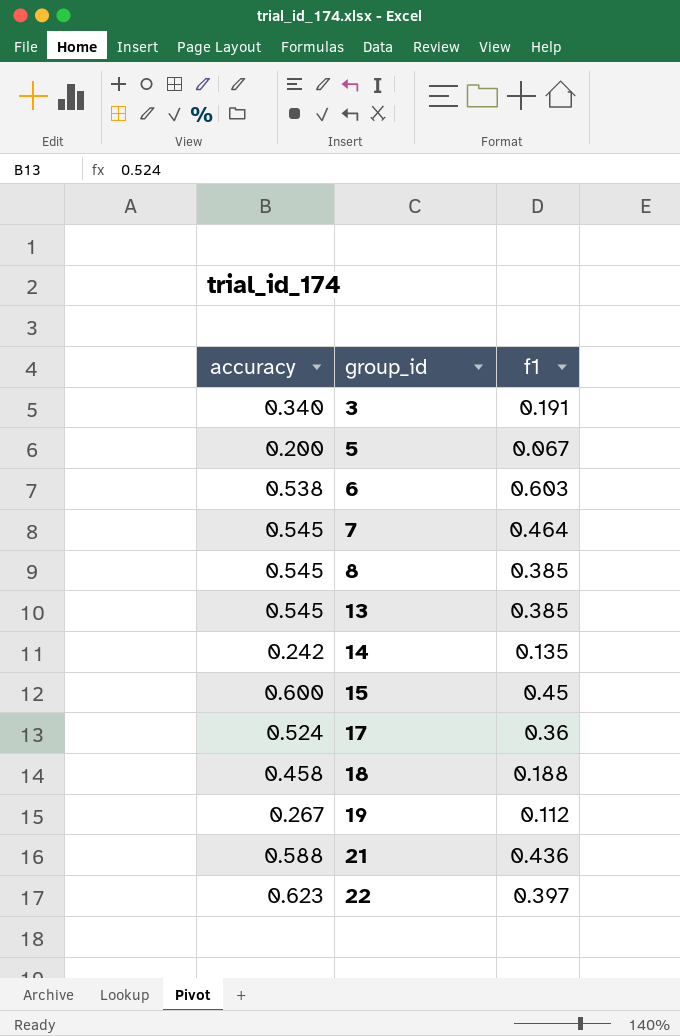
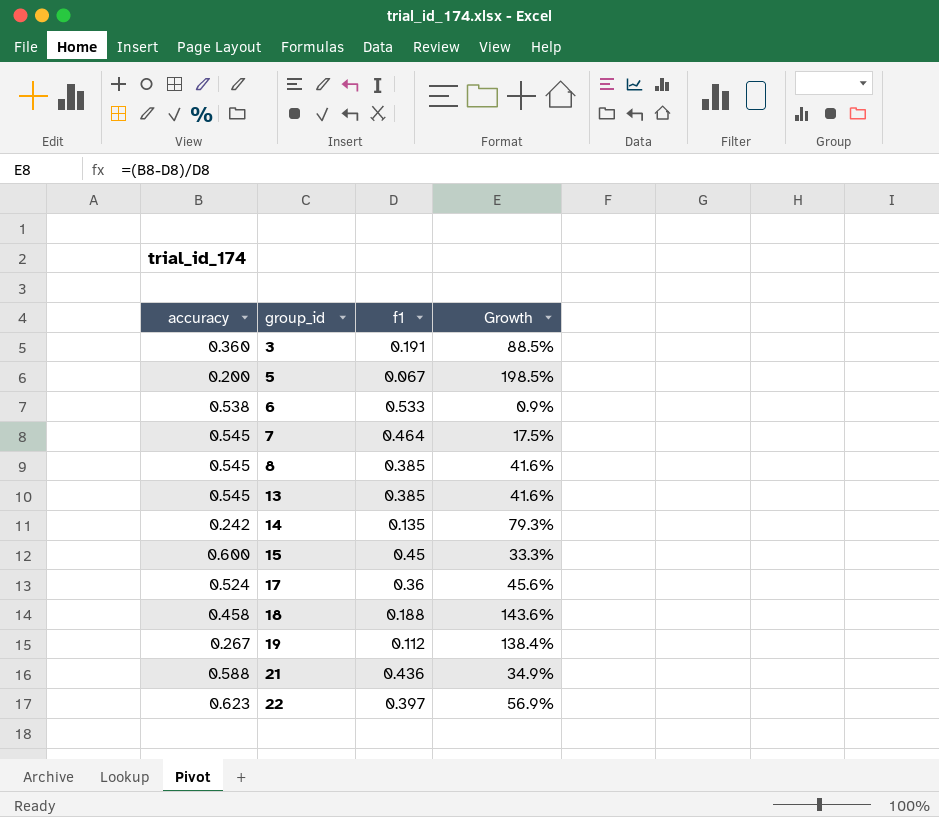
column Growth | formula: none -> ([accuracy] - [f1]) / [f1]
3 | accuracy: 0.340 -> 0.360
6 | f1: 0.603 -> 0.533

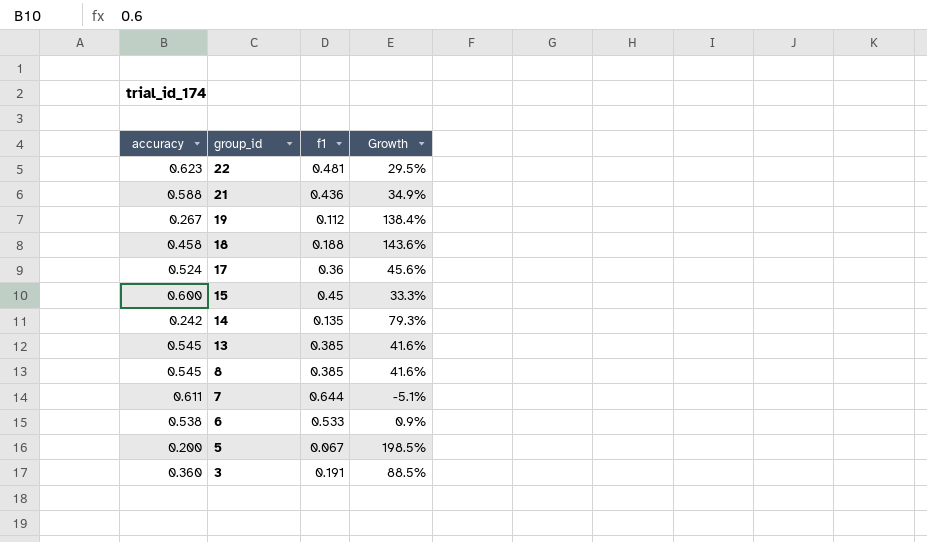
row order: group_id ascending -> group_id descending
22 | f1: 0.397 -> 0.481
22 | Growth: 56.9% -> 29.5%
7 | accuracy: 0.545 -> 0.611
7 | f1: 0.464 -> 0.644
7 | Growth: 17.5% -> -5.1%

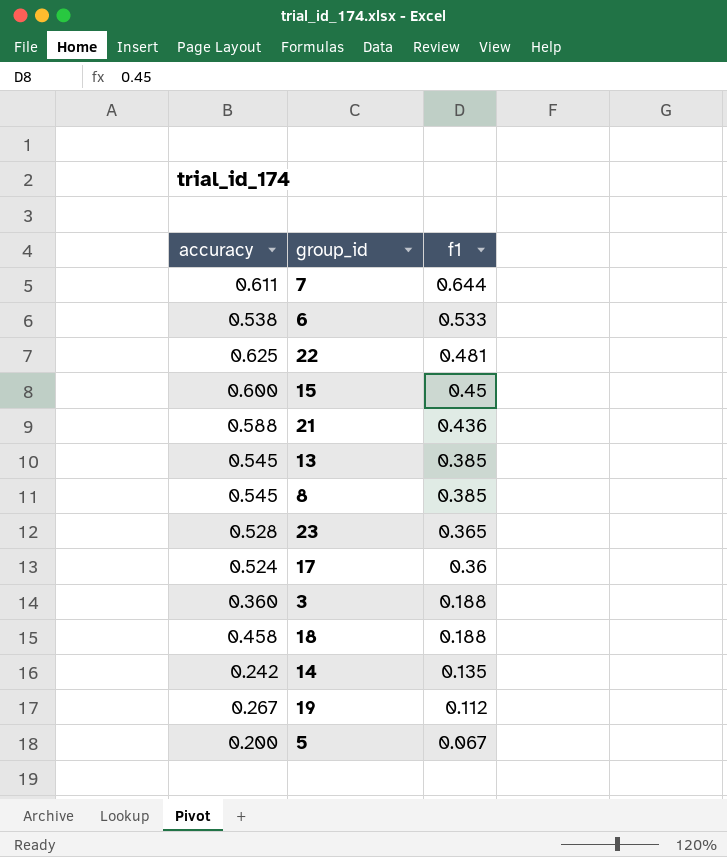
row order: group_id descending -> f1 descending
column Growth | formula: ([accuracy] - [f1]) / [f1] -> none
22 | accuracy: 0.623 -> 0.625
row 23: none -> 0.528 | 0.365
3 | f1: 0.191 -> 0.188

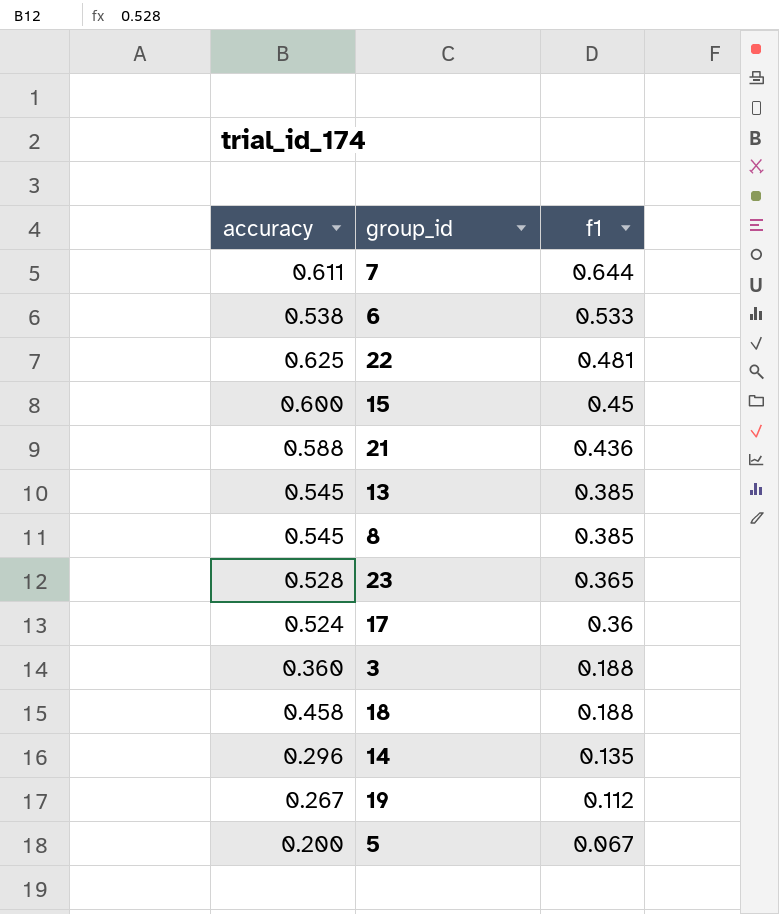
14 | accuracy: 0.242 -> 0.296

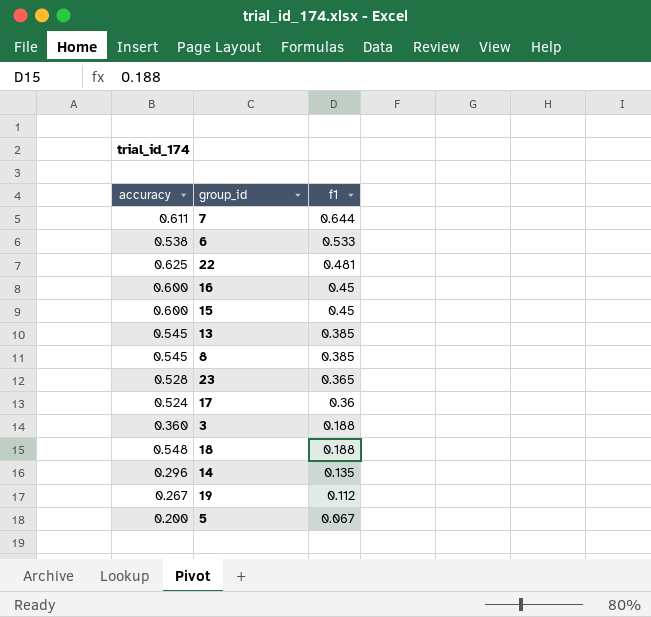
row 21: 0.588 | 0.436 -> none
row 16: none -> 0.600 | 0.45
18 | accuracy: 0.458 -> 0.548

